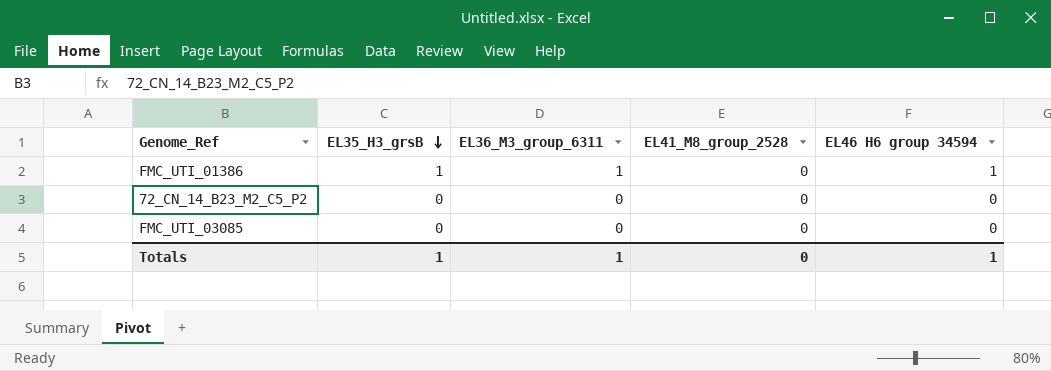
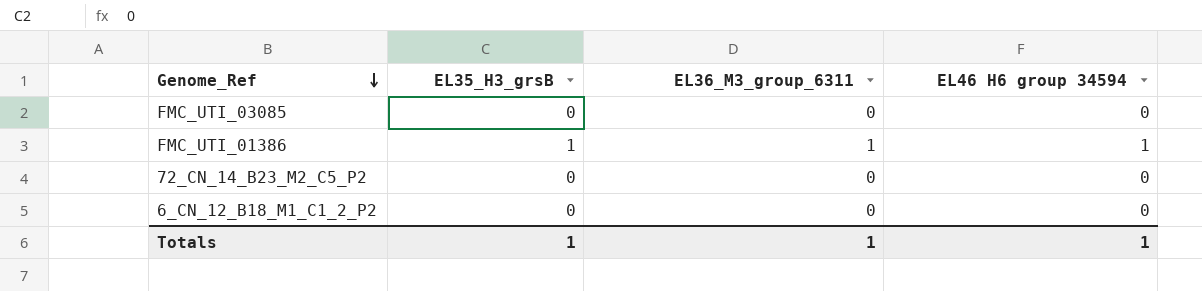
row order: EL35_H3_grsB descending -> Genome_Ref descending
column EL41_M8_group_2528 | position: 4 -> none
row 6_CN_12_B18_M1_C1_2_P2: none -> 0 | 0 | 0

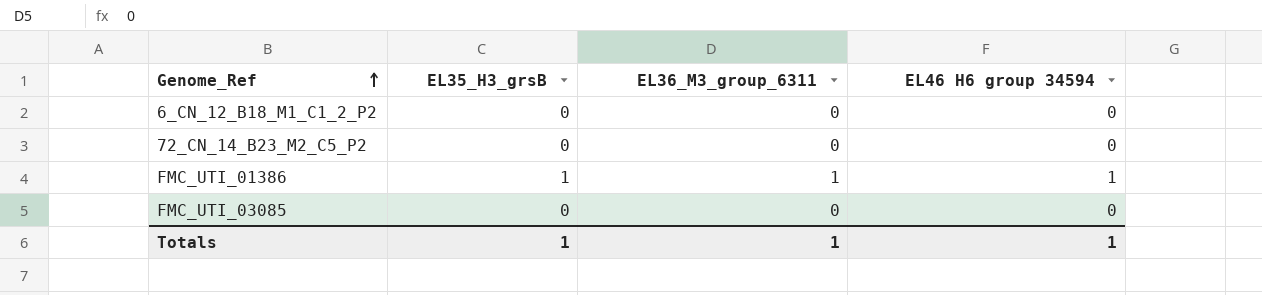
row order: Genome_Ref descending -> Genome_Ref ascending

